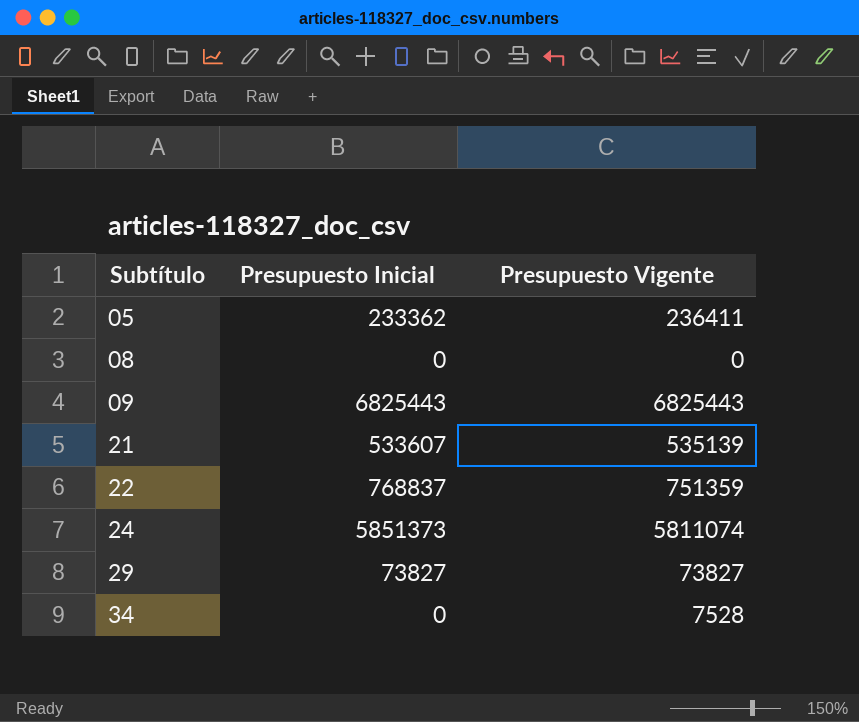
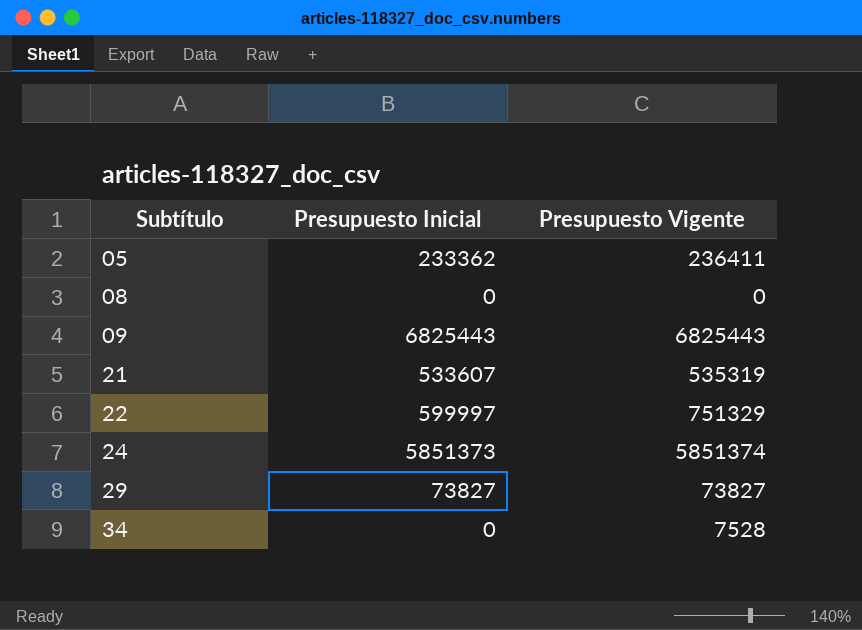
21 | Presupuesto Vigente: 535139 -> 535319
22 | Presupuesto Inicial: 768837 -> 599997
22 | Presupuesto Vigente: 751359 -> 751329
24 | Presupuesto Vigente: 5811074 -> 5851374

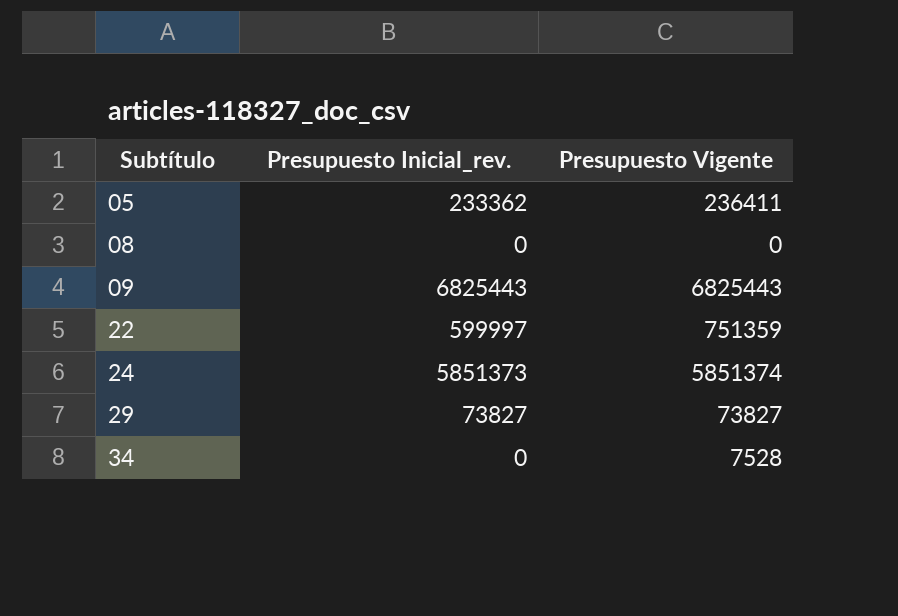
column name: Presupuesto Inicial -> Presupuesto Inicial_rev.
row 21: 533607 | 535319 -> none
22 | Presupuesto Vigente: 751329 -> 751359

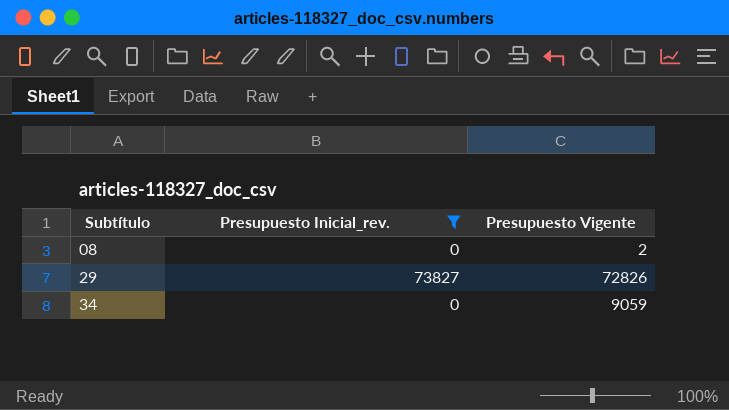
filter: none -> Presupuesto Inicial_rev. <= 73827
08 | Presupuesto Vigente: 0 -> 2
29 | Presupuesto Vigente: 73827 -> 72826
34 | Presupuesto Vigente: 7528 -> 9059

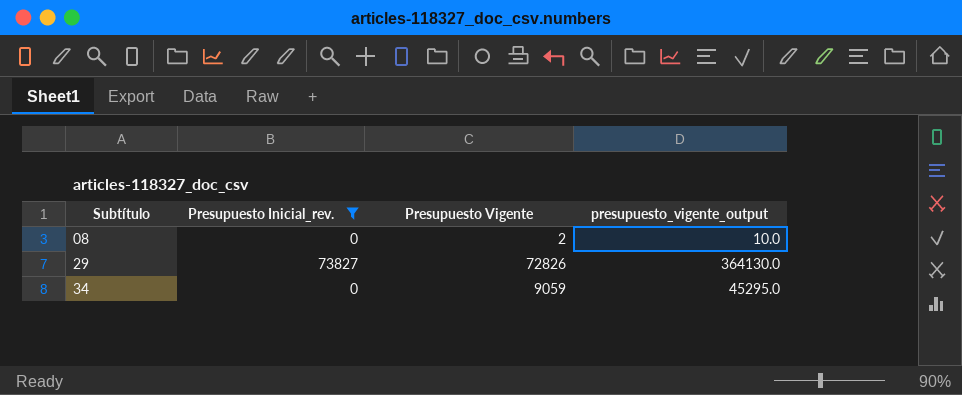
column presupuesto_vigente_output | formula: none -> [Presupuesto Vigente] * 5

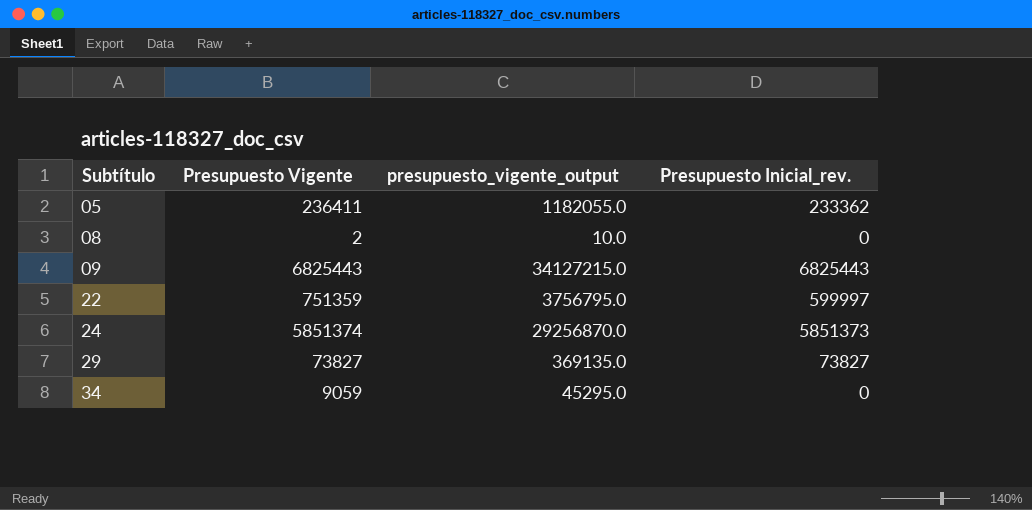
filter: Presupuesto Inicial_rev. <= 73827 -> none
column Presupuesto Inicial_rev. | position: 2 -> 4
29 | Presupuesto Vigente: 72826 -> 73827
29 | presupuesto_vigente_output: 364130.0 -> 369135.0

